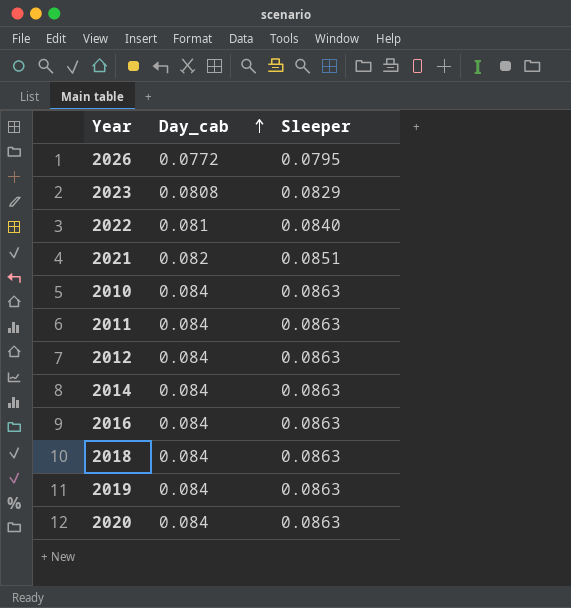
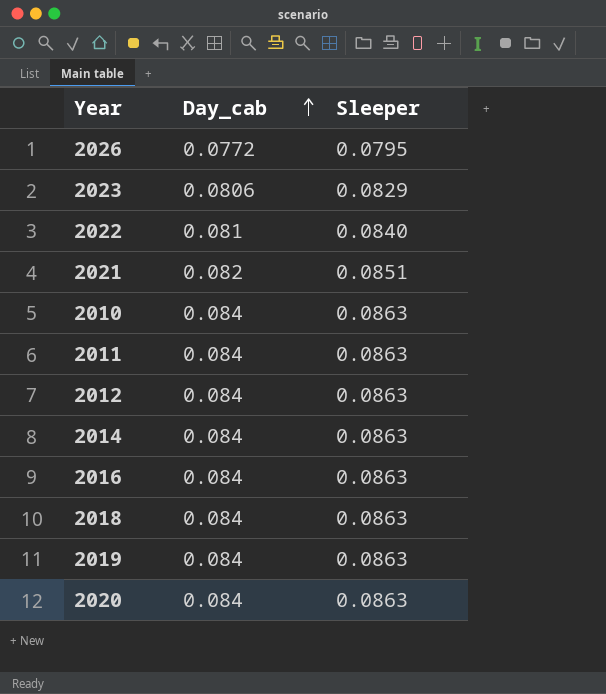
2023 | Day_cab: 0.0808 -> 0.0806

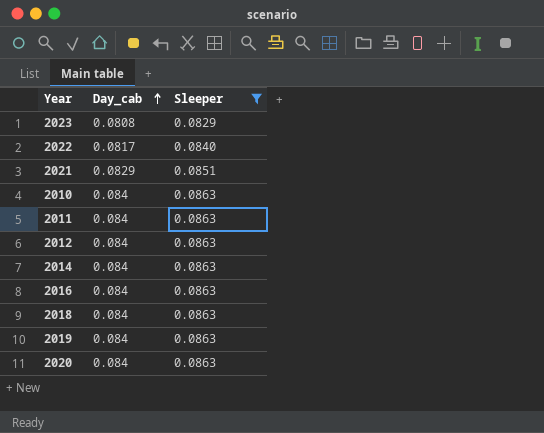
filter: none -> Sleeper != 0.0795
2023 | Day_cab: 0.0806 -> 0.0808
2022 | Day_cab: 0.081 -> 0.0817
2021 | Day_cab: 0.082 -> 0.0829

